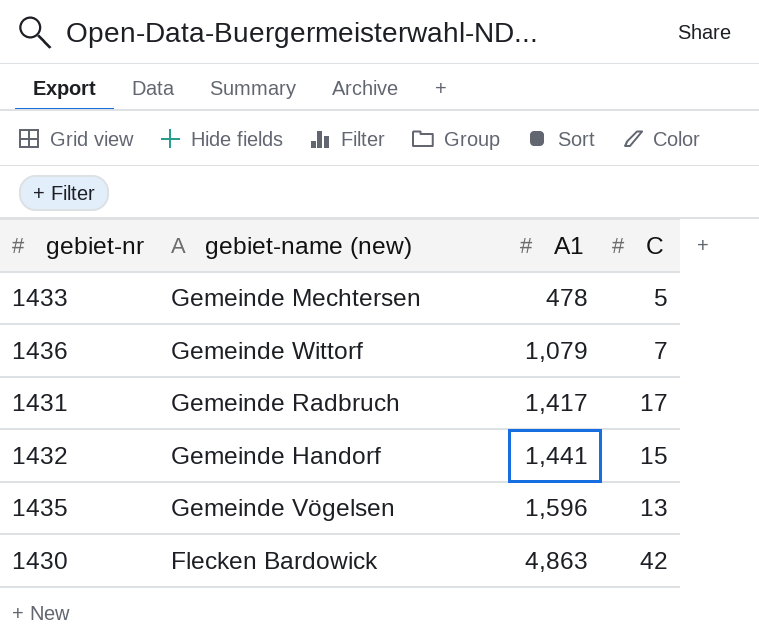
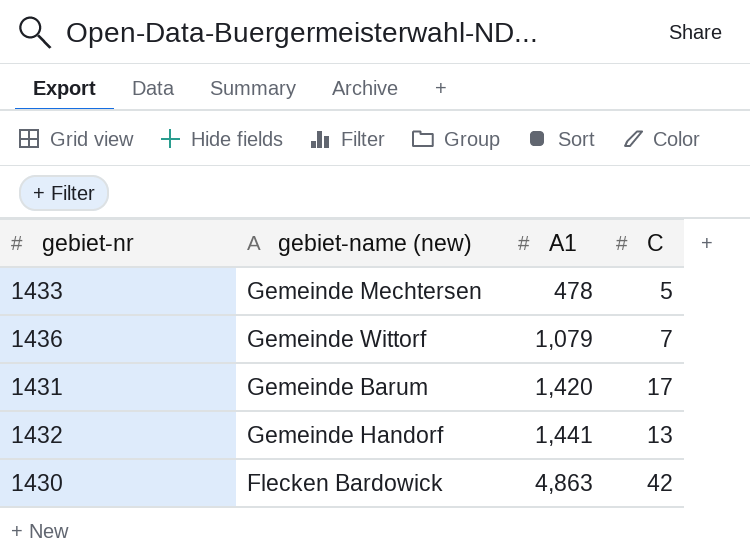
row 1435: Gemeinde Vögelsen | 1,596 | 13 -> none
1431 | gebiet-name (new): Gemeinde Radbruch -> Gemeinde Barum
1431 | A1: 1,417 -> 1,420
1432 | C: 15 -> 13

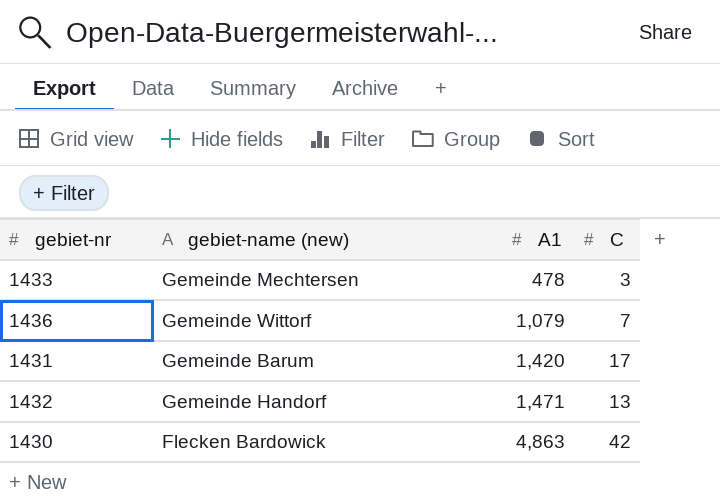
1433 | C: 5 -> 3
1432 | A1: 1,441 -> 1,471

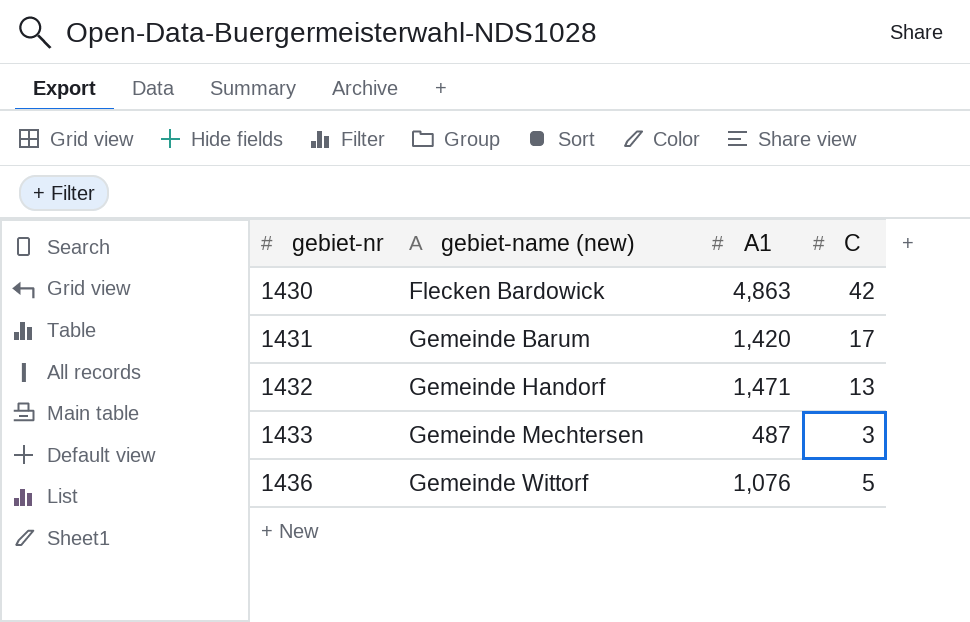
row order: A1 ascending -> gebiet-nr ascending
1433 | A1: 478 -> 487
1436 | A1: 1,079 -> 1,076
1436 | C: 7 -> 5

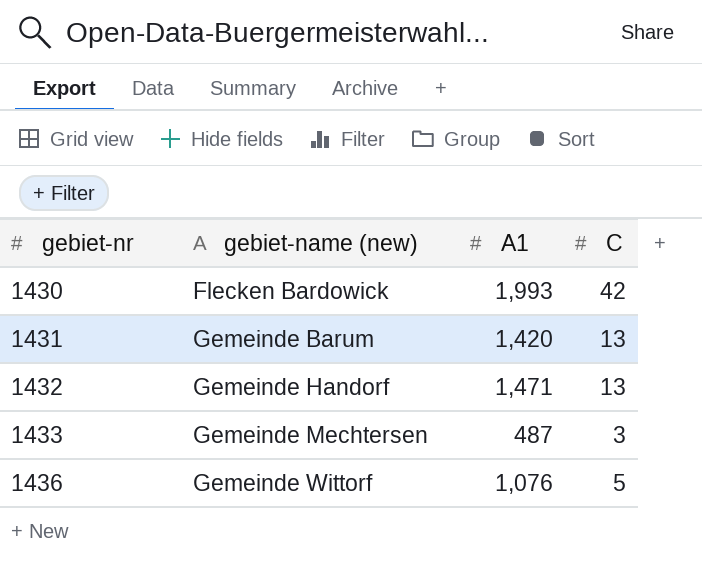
1430 | A1: 4,863 -> 1,993
1431 | C: 17 -> 13

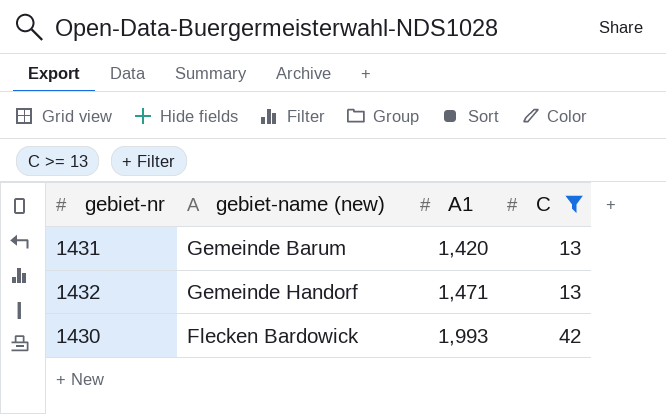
filter: none -> C >= 13
row order: gebiet-nr ascending -> A1 ascending

